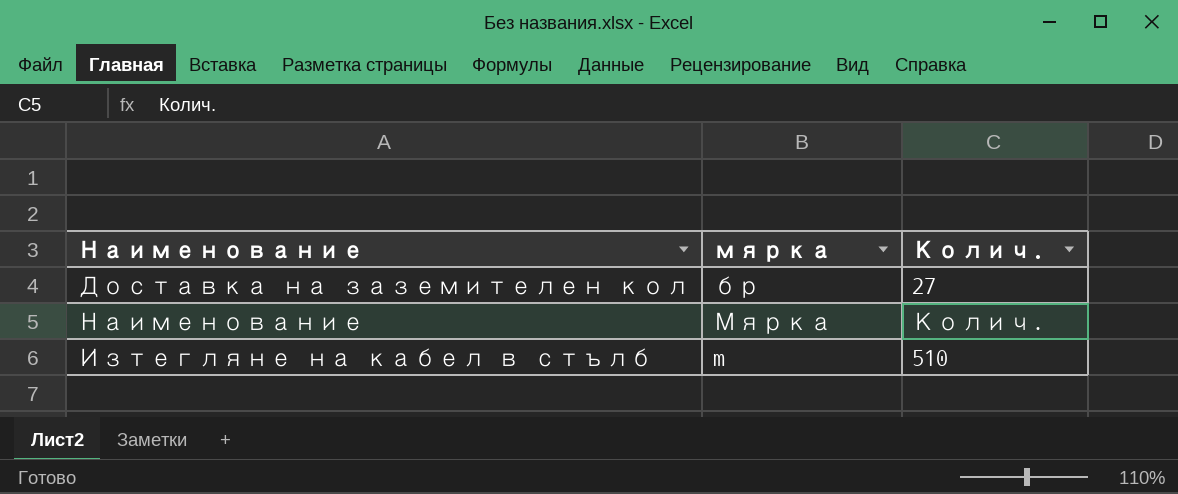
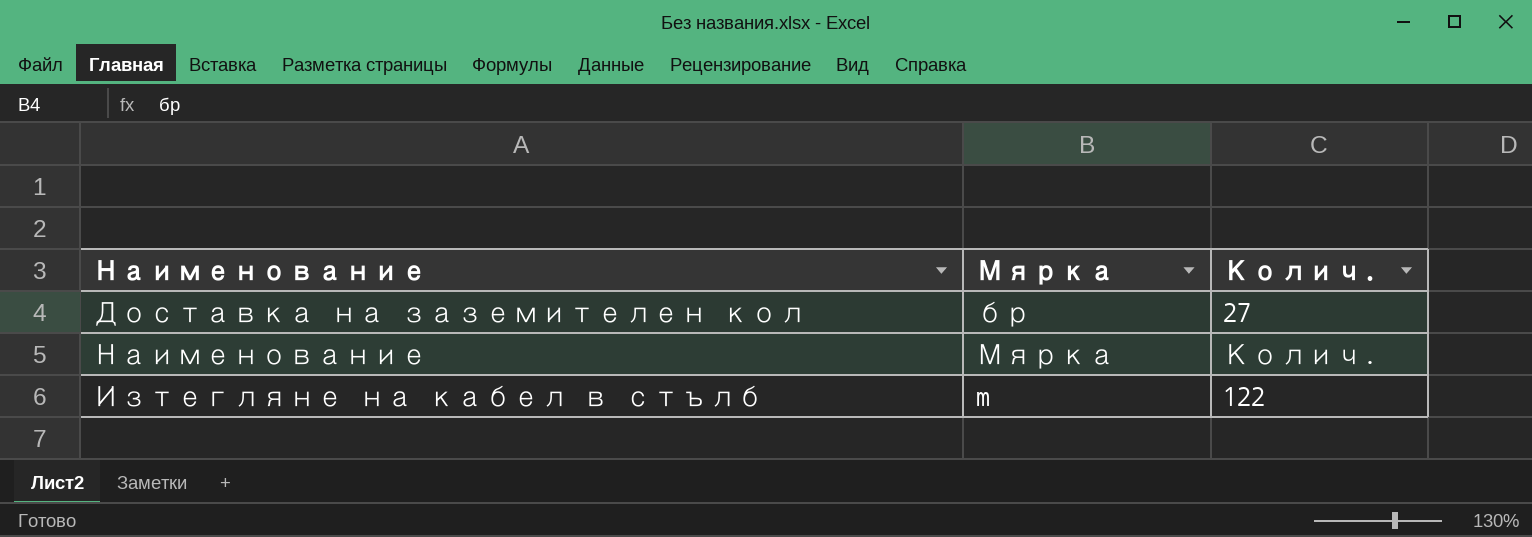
column name: мярка -> Мярка
Изтегляне на кабел в стълб | Колич.: 510 -> 122

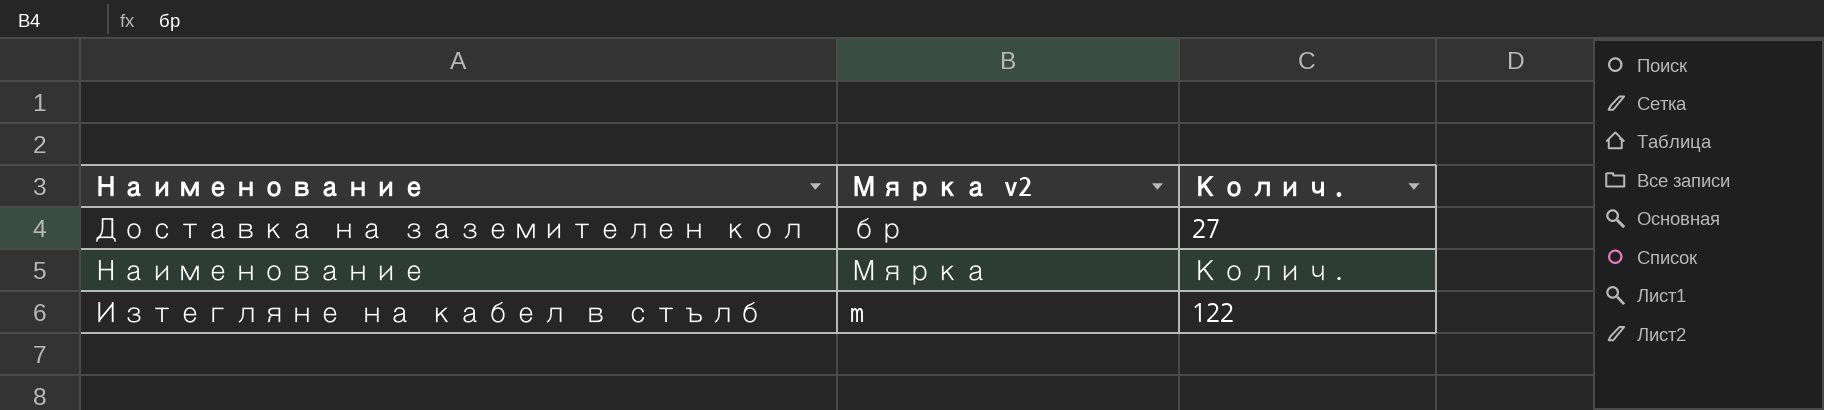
column name: Мярка -> Мярка v2

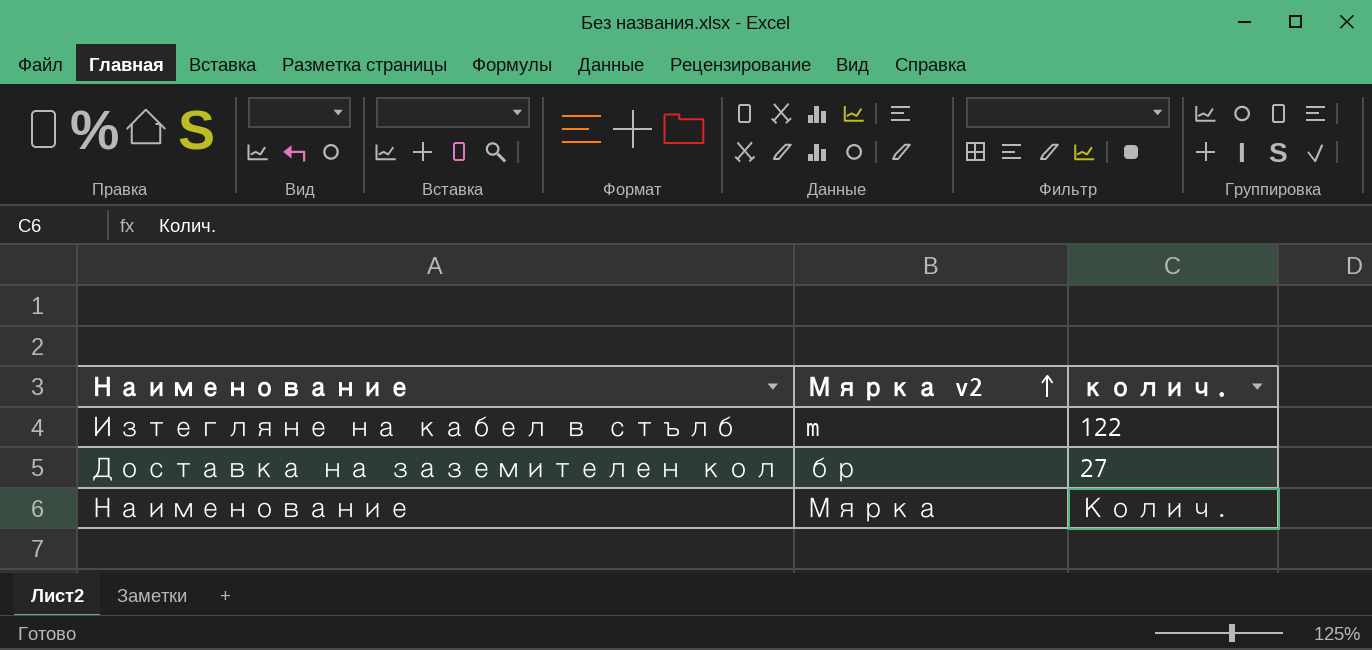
row order: none -> Мярка v2 ascending
column name: Колич. -> колич.

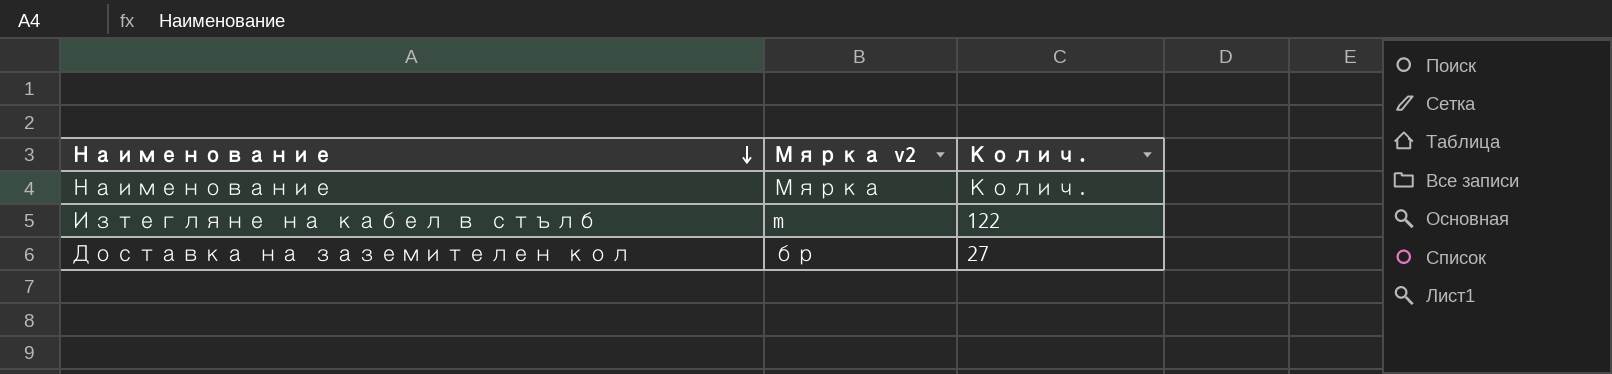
row order: Мярка v2 ascending -> Наименование descending
column name: колич. -> Колич.

